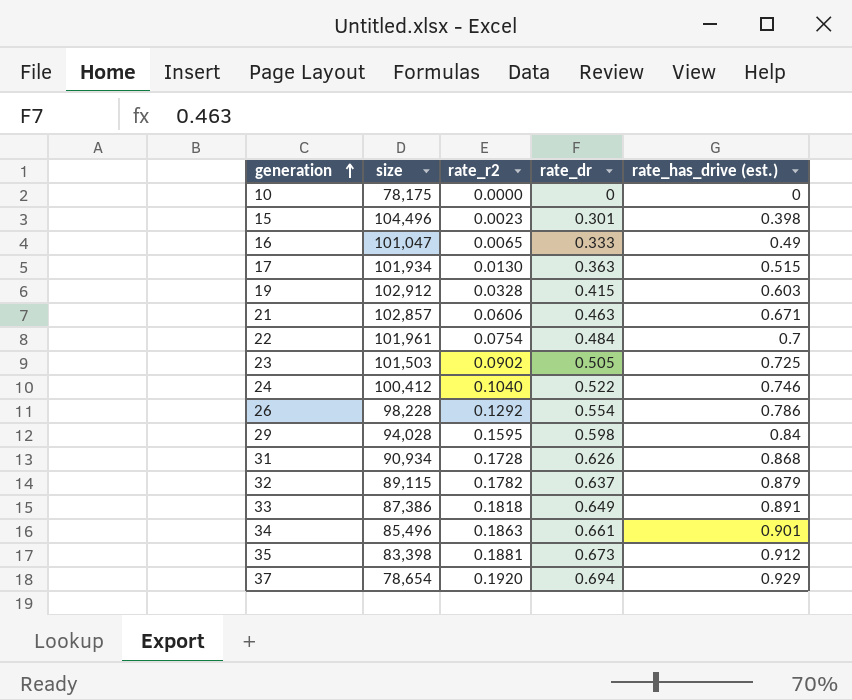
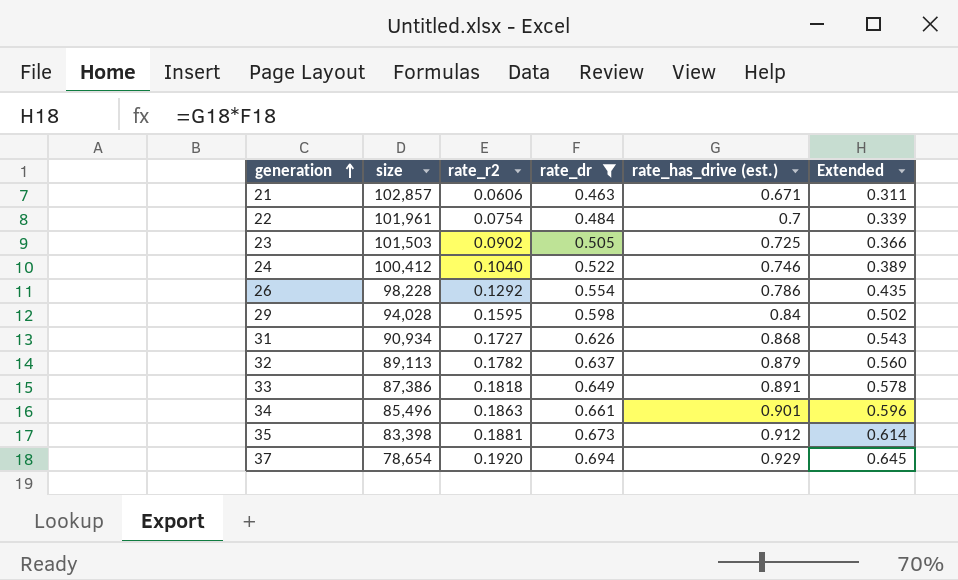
filter: none -> rate_dr >= 0.463
column Extended | formula: none -> [rate_dr] * [rate_has_drive (est.)]
31 | rate_r2: 0.1728 -> 0.1727
32 | size: 89,115 -> 89,113

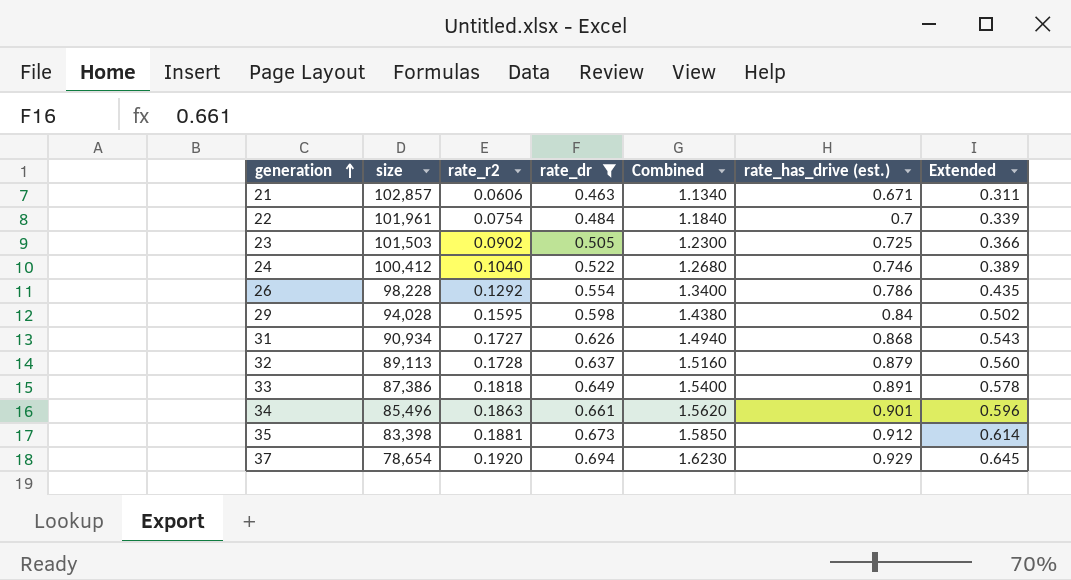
column Combined | formula: none -> [rate_dr] + [rate_has_drive (est.)]
32 | rate_r2: 0.1782 -> 0.1728

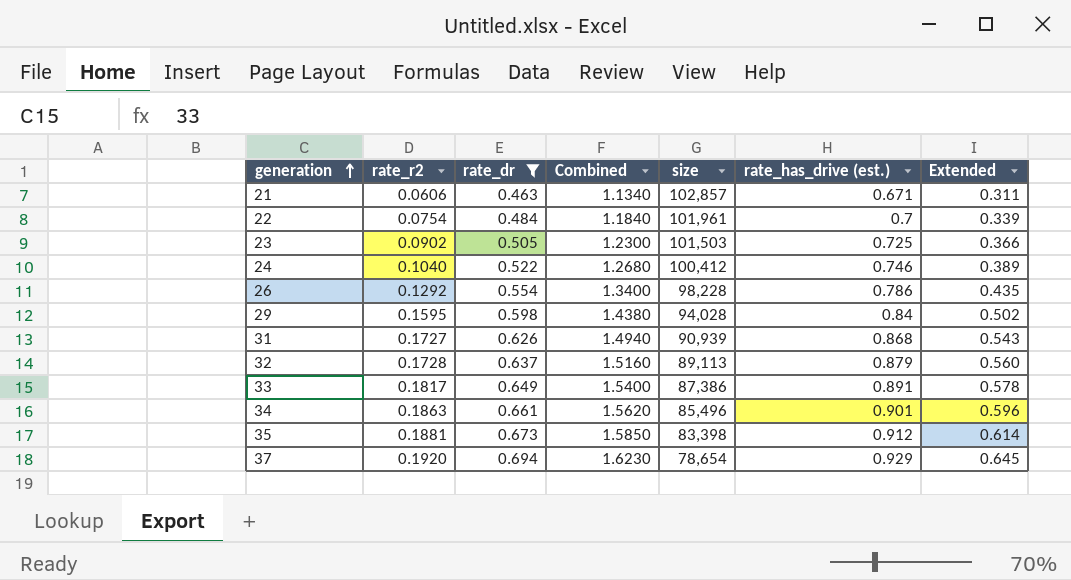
column size | position: 2 -> 5
31 | size: 90,934 -> 90,939
33 | rate_r2: 0.1818 -> 0.1817

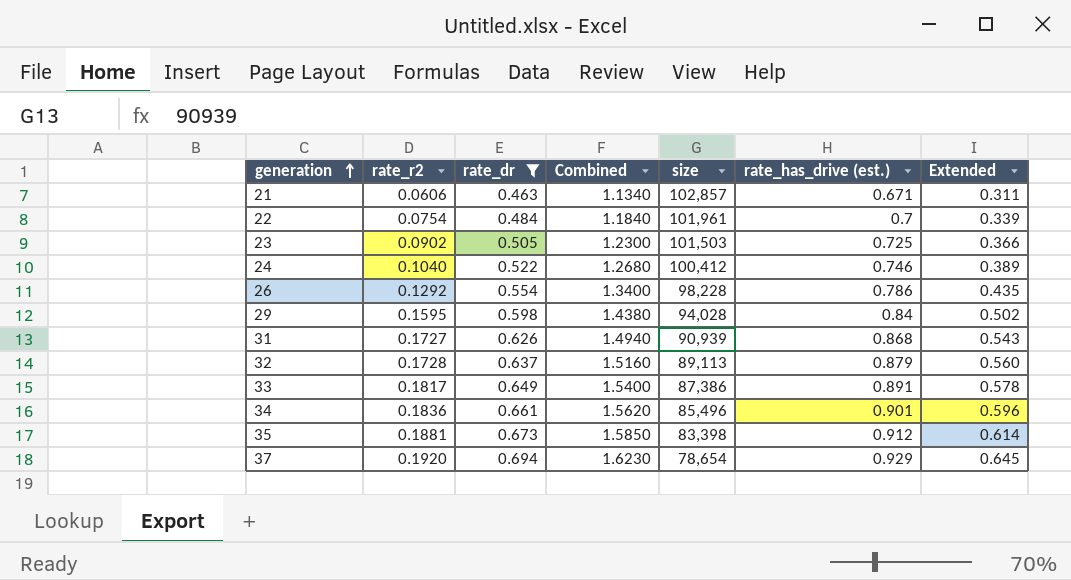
34 | rate_r2: 0.1863 -> 0.1836

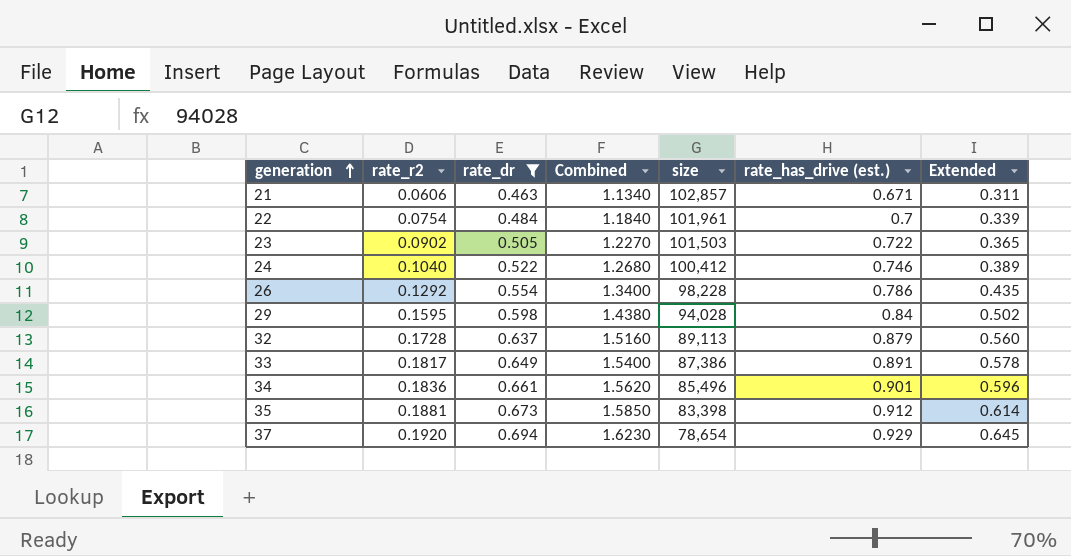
row 31: 0.1727 | 0.626 | 1.4940 | 90,939 | 0.868 | 0.543 -> none
23 | Combined: 1.2300 -> 1.2270
23 | rate_has_drive (est.): 0.725 -> 0.722
23 | Extended: 0.366 -> 0.365

